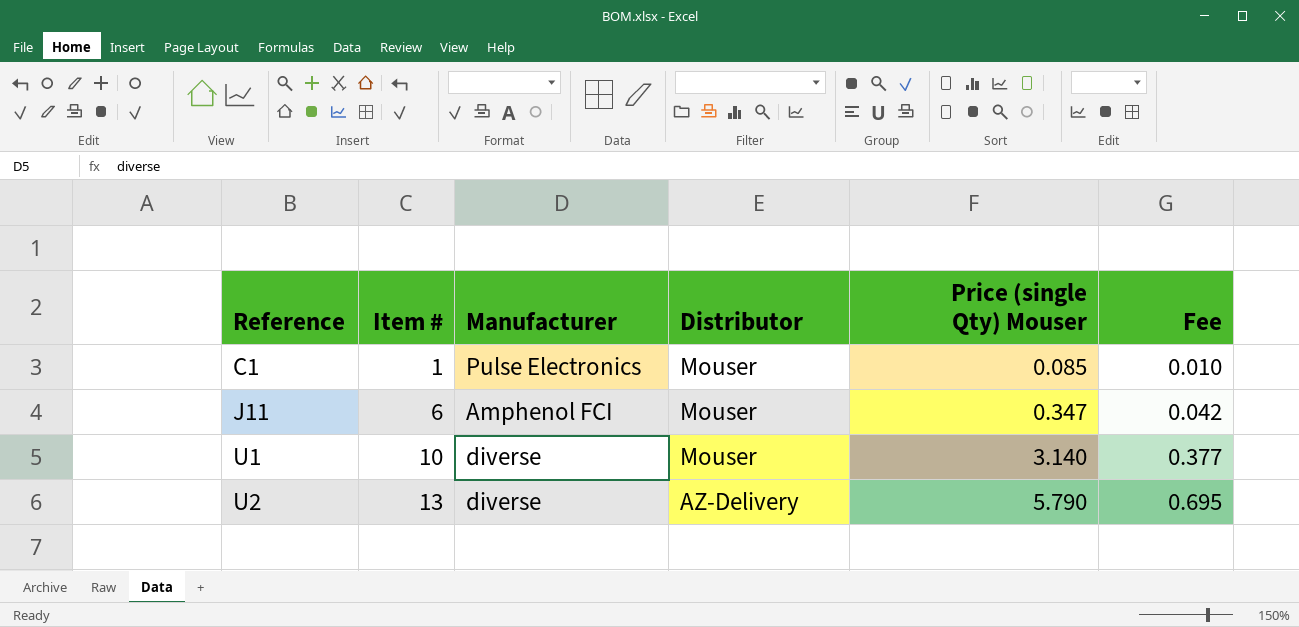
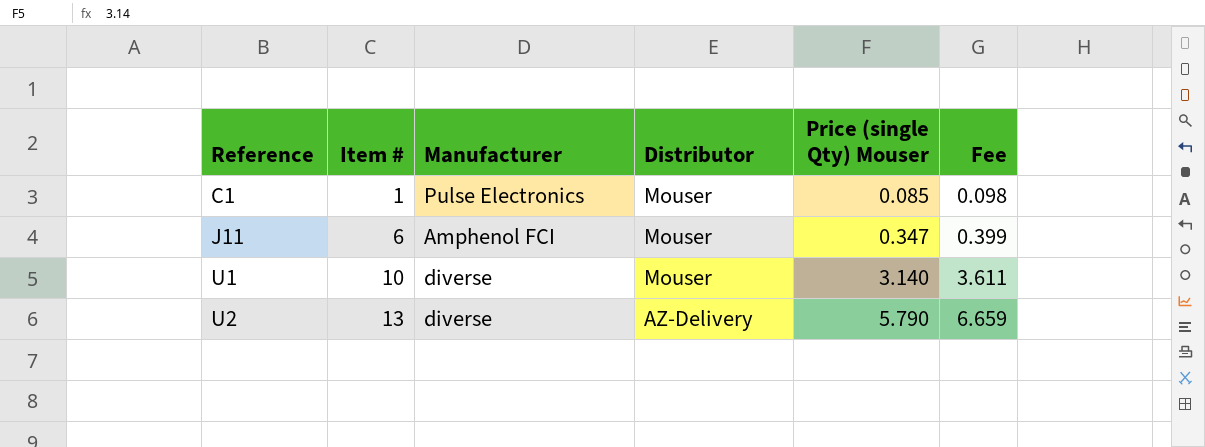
column Fee | formula: [Price (single Qty) Mouser] * 0.12 -> [Price (single Qty) Mouser] * 1.15

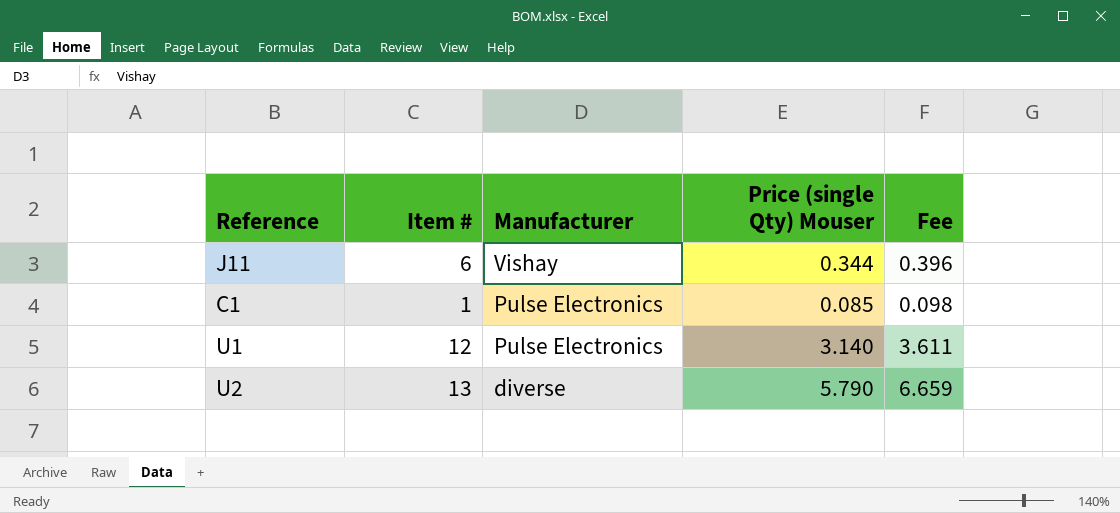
row order: Reference ascending -> Manufacturer descending
column Distributor | position: 4 -> none
J11 | Manufacturer: Amphenol FCI -> Vishay
J11 | Price (single Qty) Mouser: 0.347 -> 0.344
J11 | Fee: 0.399 -> 0.396
U1 | Item #: 10 -> 12
U1 | Manufacturer: diverse -> Pulse Electronics

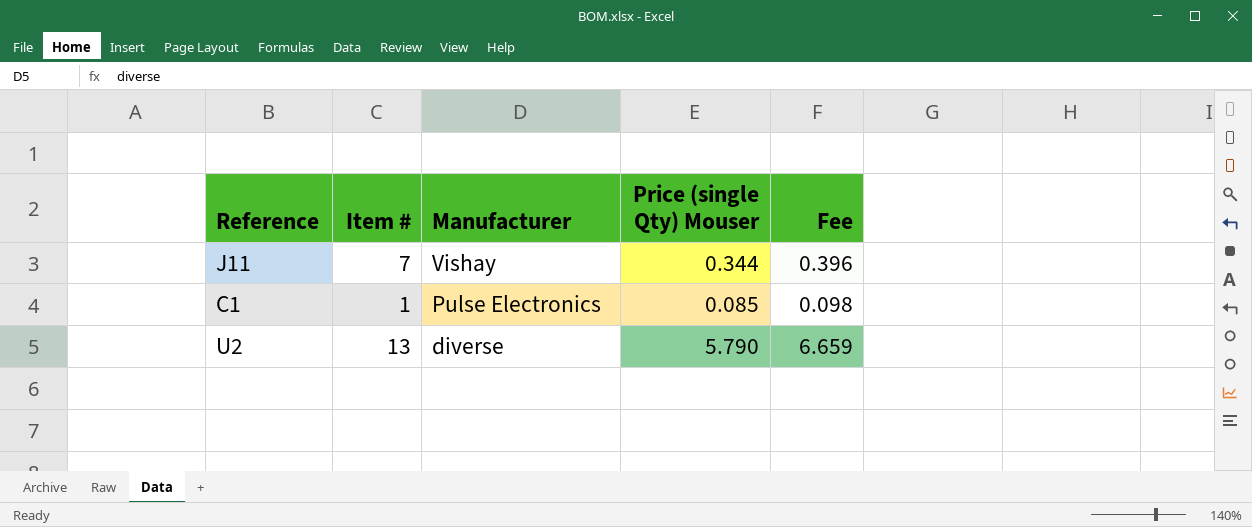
row U1: 12 | Pulse Electronics | 3.140 | 3.611 -> none
J11 | Item #: 6 -> 7

